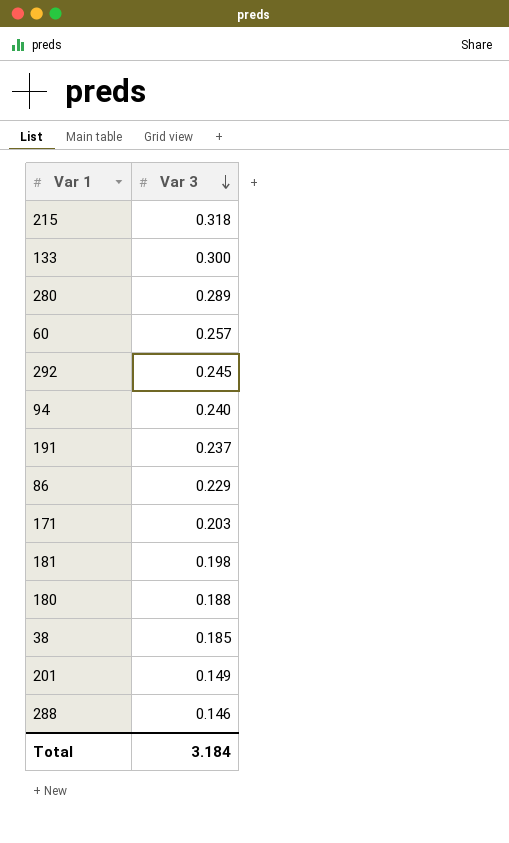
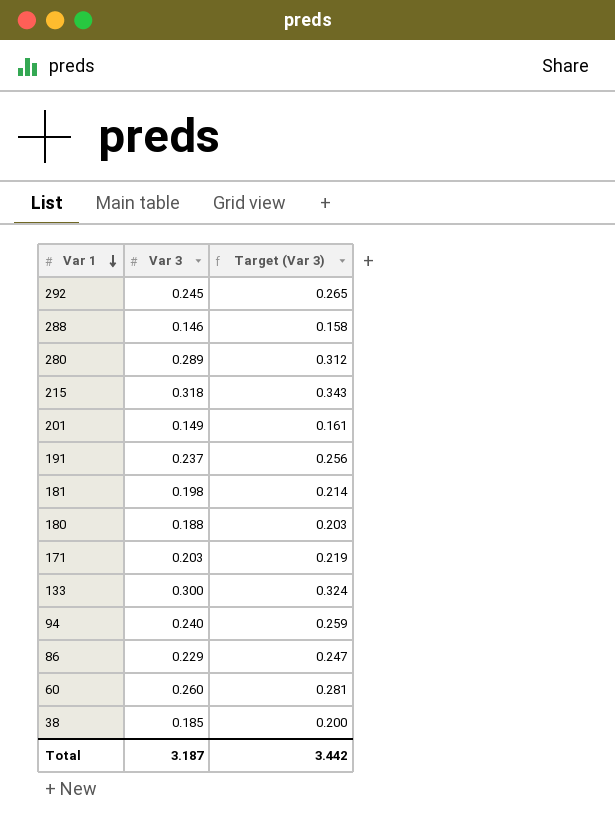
row order: Var 3 descending -> Var 1 descending
column Target (Var 3) | formula: none -> [Var 3] * 1.08
60 | Var 3: 0.257 -> 0.260
Total | Var 3: 3.184 -> 3.187

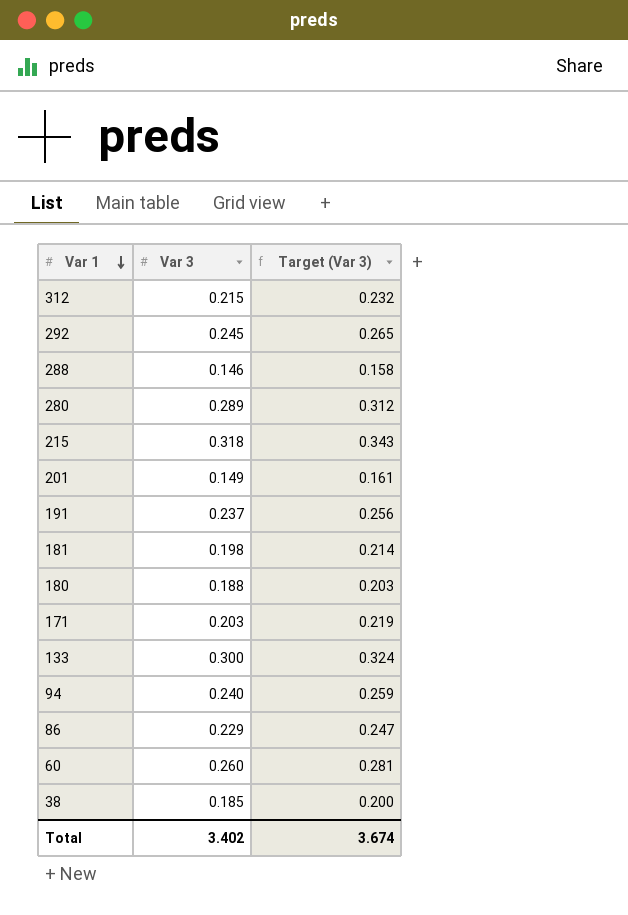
row 312: none -> 0.215 | 0.232
Total | Var 3: 3.187 -> 3.402
Total | Target (Var 3): 3.442 -> 3.674

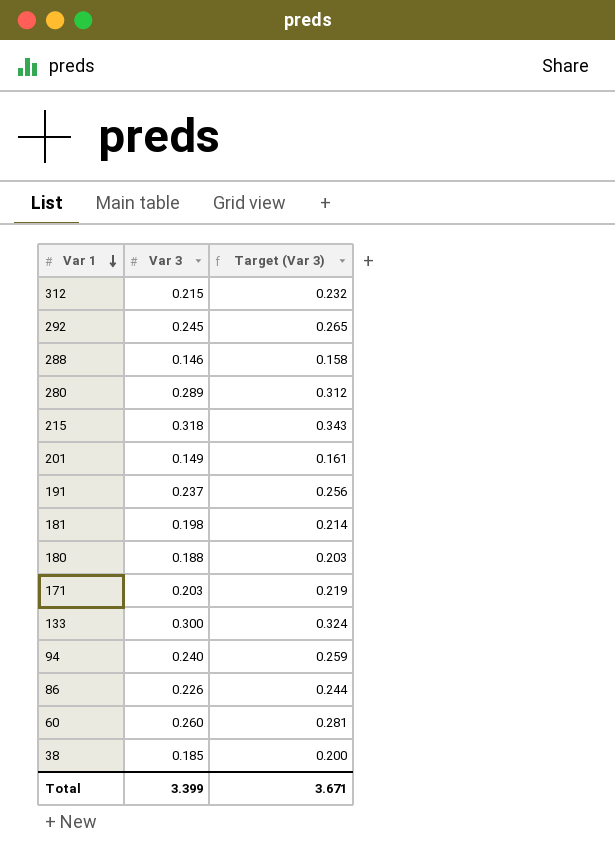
86 | Var 3: 0.229 -> 0.226
86 | Target (Var 3): 0.247 -> 0.244
Total | Var 3: 3.402 -> 3.399
Total | Target (Var 3): 3.674 -> 3.671

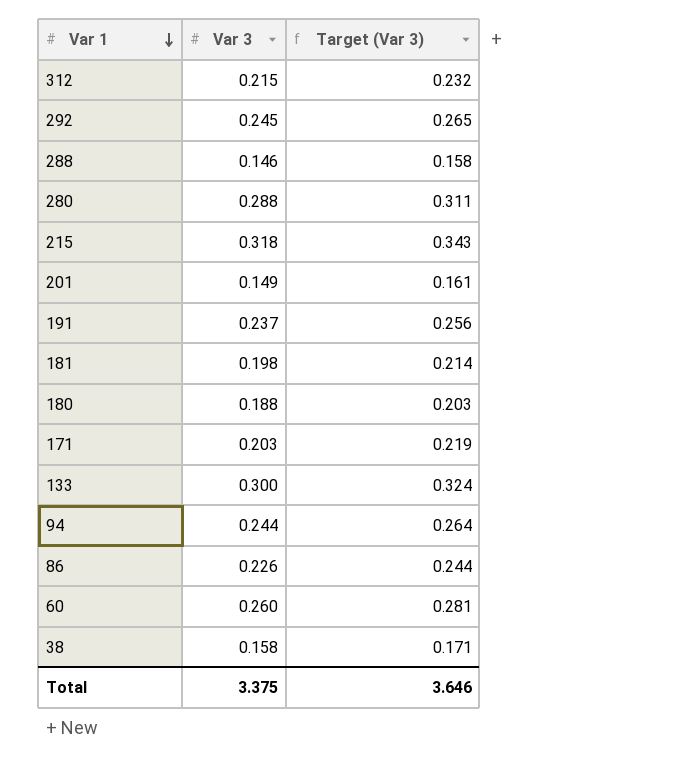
280 | Var 3: 0.289 -> 0.288
280 | Target (Var 3): 0.312 -> 0.311
94 | Var 3: 0.240 -> 0.244
94 | Target (Var 3): 0.259 -> 0.264
38 | Var 3: 0.185 -> 0.158
38 | Target (Var 3): 0.200 -> 0.171
Total | Var 3: 3.399 -> 3.375
Total | Target (Var 3): 3.671 -> 3.646

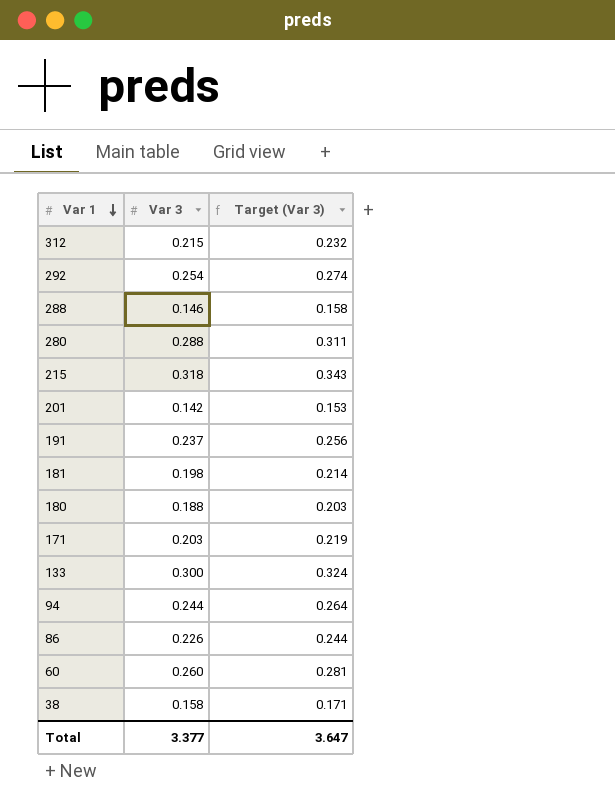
292 | Var 3: 0.245 -> 0.254
292 | Target (Var 3): 0.265 -> 0.274
201 | Var 3: 0.149 -> 0.142
201 | Target (Var 3): 0.161 -> 0.153
Total | Var 3: 3.375 -> 3.377
Total | Target (Var 3): 3.646 -> 3.647

